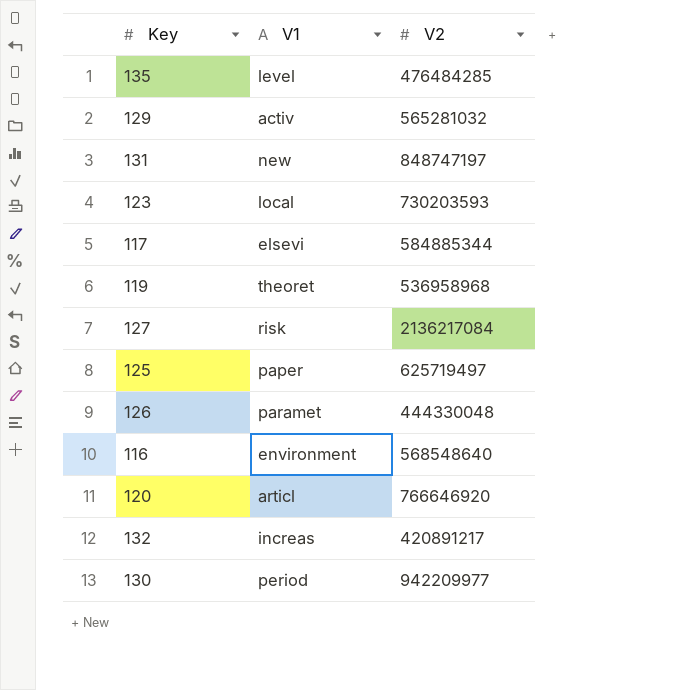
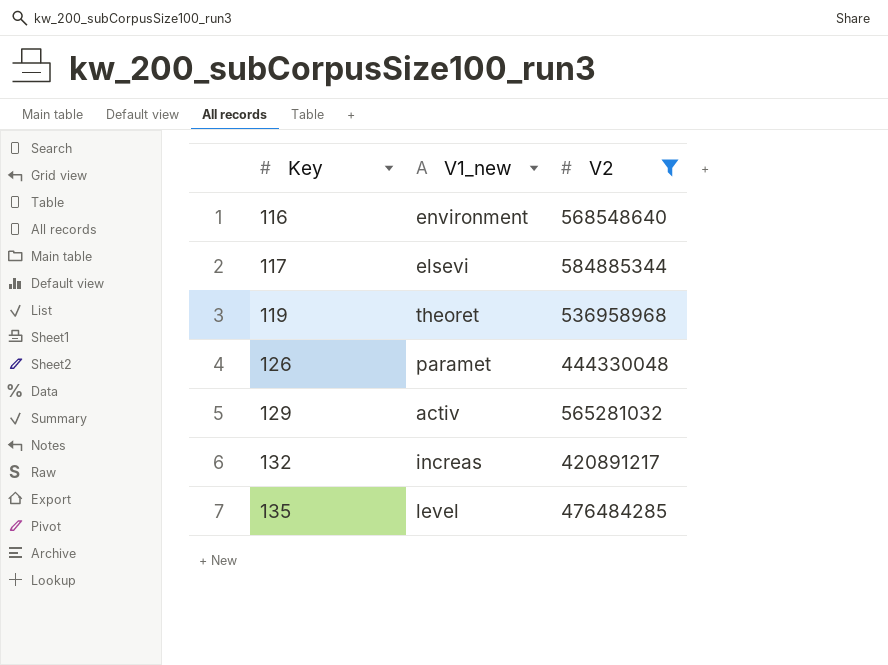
filter: none -> V2 <= 584885344
row order: none -> Key ascending
column name: V1 -> V1_new

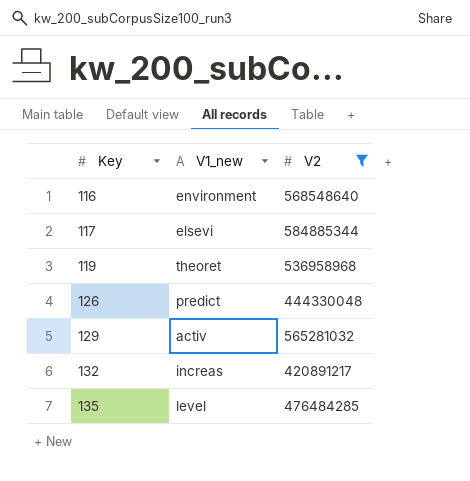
126 | V1_new: paramet -> predict

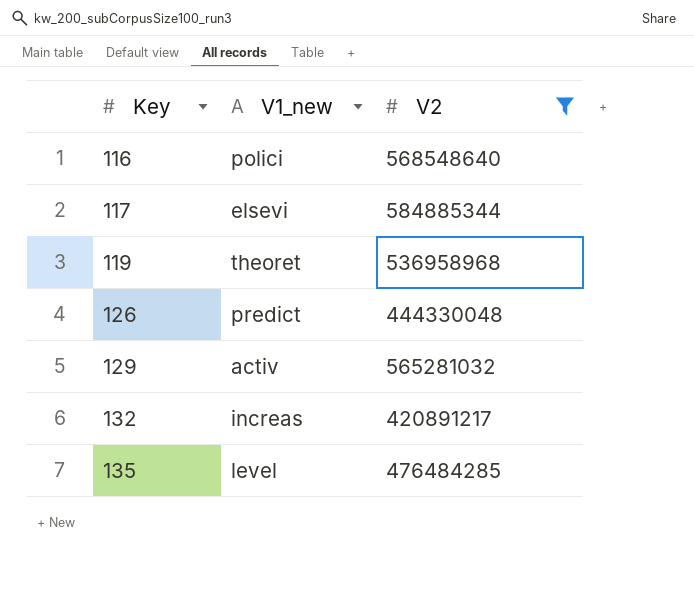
116 | V1_new: environment -> polici

